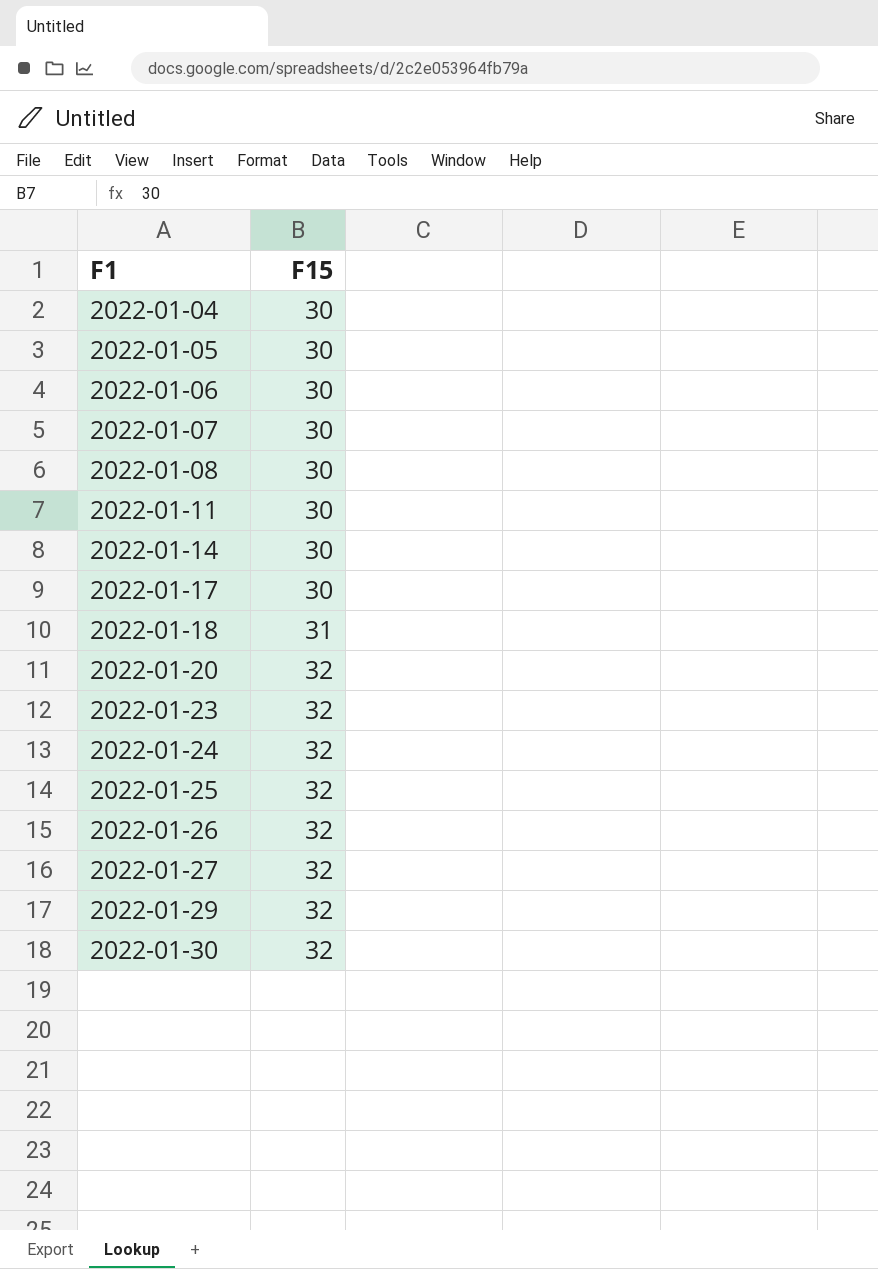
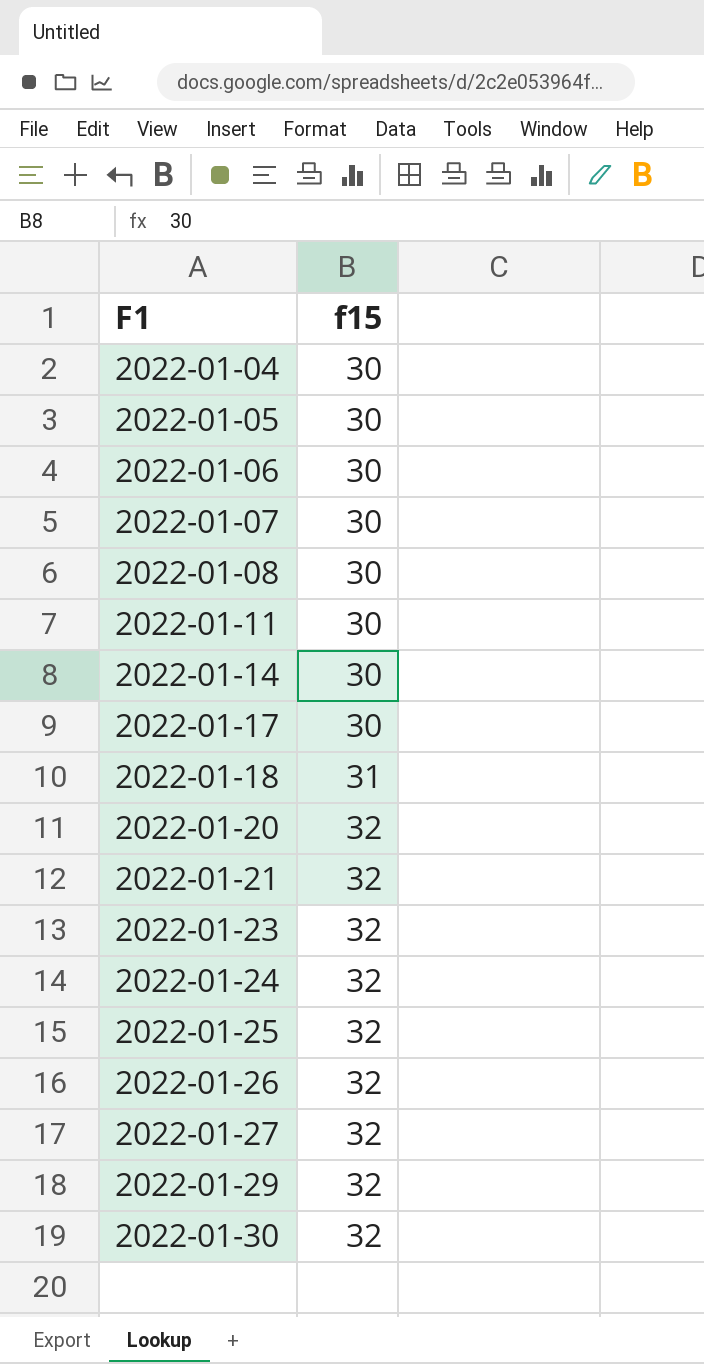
column name: F15 -> f15
row 2022-01-21: none -> 32

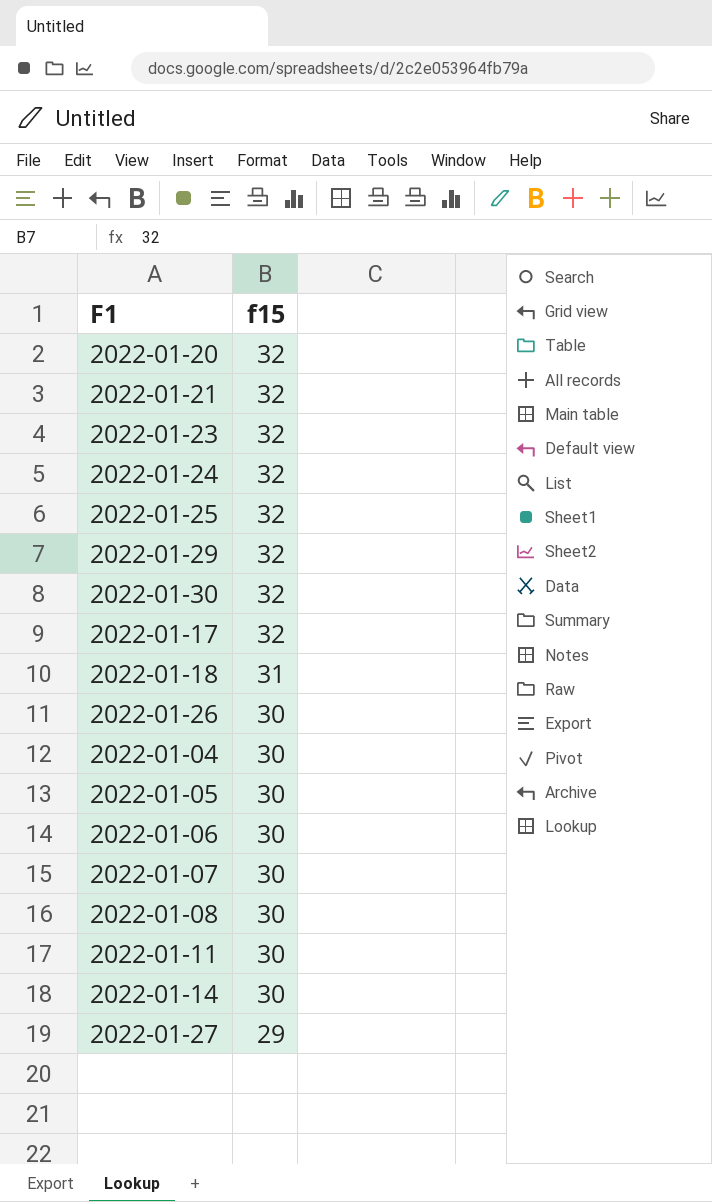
row order: F1 ascending -> f15 descending
2022-01-17 | f15: 30 -> 32
2022-01-26 | f15: 32 -> 30
2022-01-27 | f15: 32 -> 29

